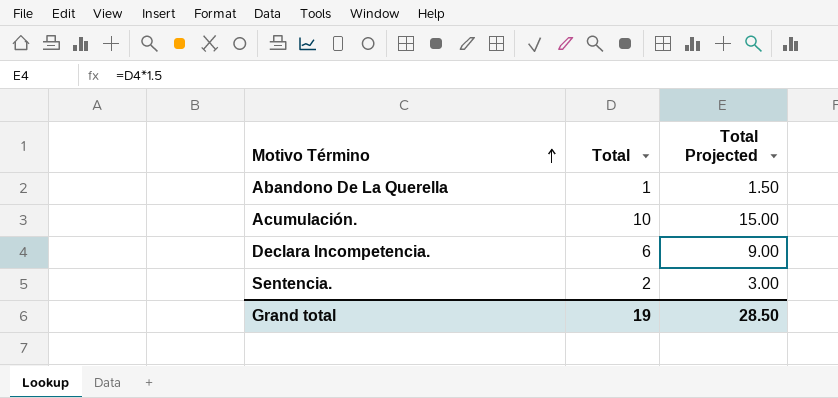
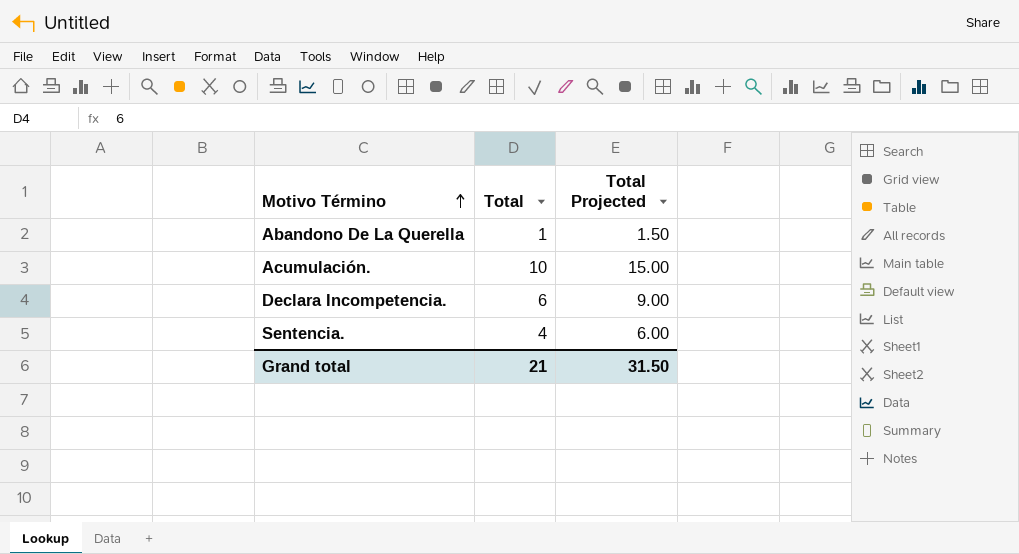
Sentencia. | Total: 2 -> 4
Sentencia. | Total Projected: 3.00 -> 6.00
Grand total | Total: 19 -> 21
Grand total | Total Projected: 28.50 -> 31.50

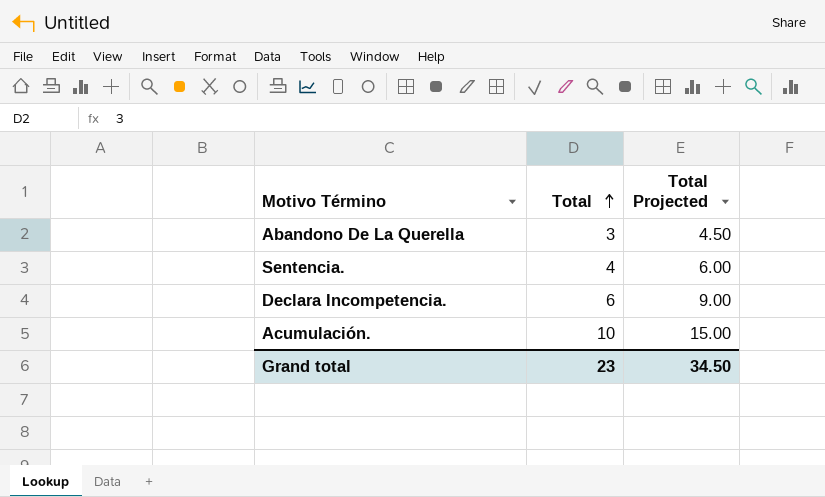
row order: Motivo Término ascending -> Total ascending
Abandono De La Querella | Total: 1 -> 3
Abandono De La Querella | Total Projected: 1.50 -> 4.50
Grand total | Total: 21 -> 23
Grand total | Total Projected: 31.50 -> 34.50

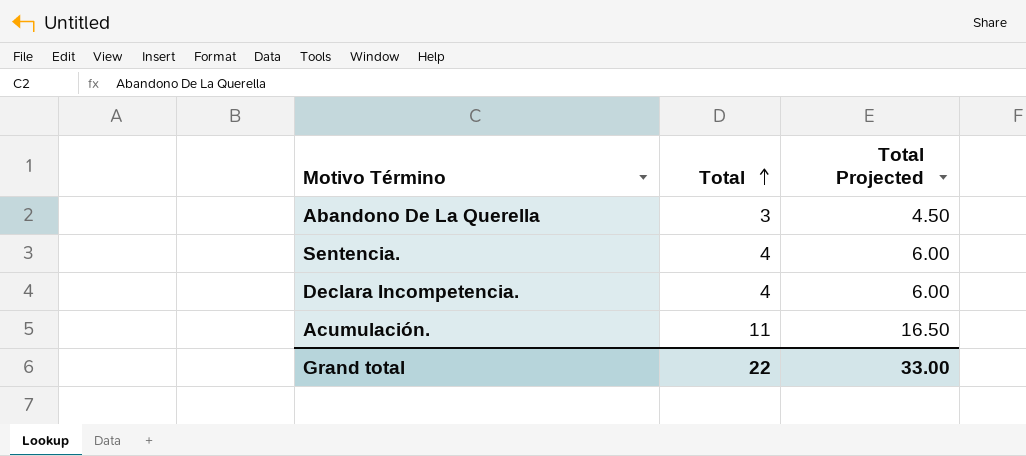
Declara Incompetencia. | Total: 6 -> 4
Declara Incompetencia. | Total Projected: 9.00 -> 6.00
Acumulación. | Total: 10 -> 11
Acumulación. | Total Projected: 15.00 -> 16.50
Grand total | Total: 23 -> 22
Grand total | Total Projected: 34.50 -> 33.00

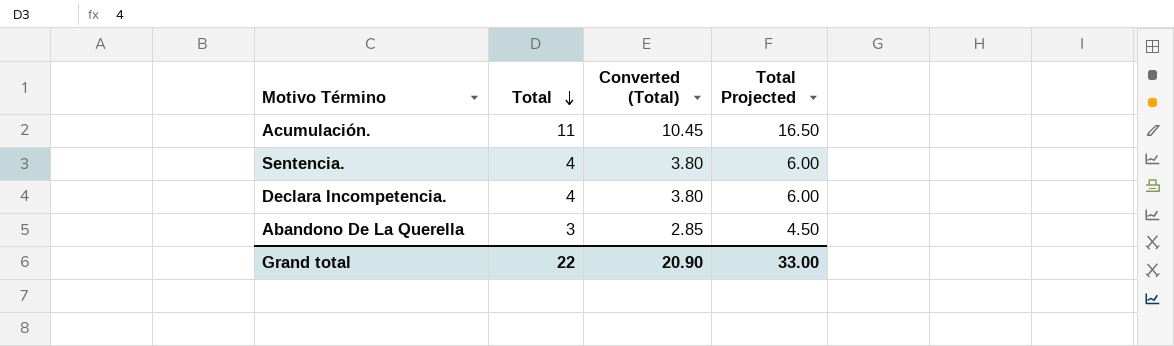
row order: Total ascending -> Total descending
column Converted (Total) | formula: none -> [Total] * 0.95

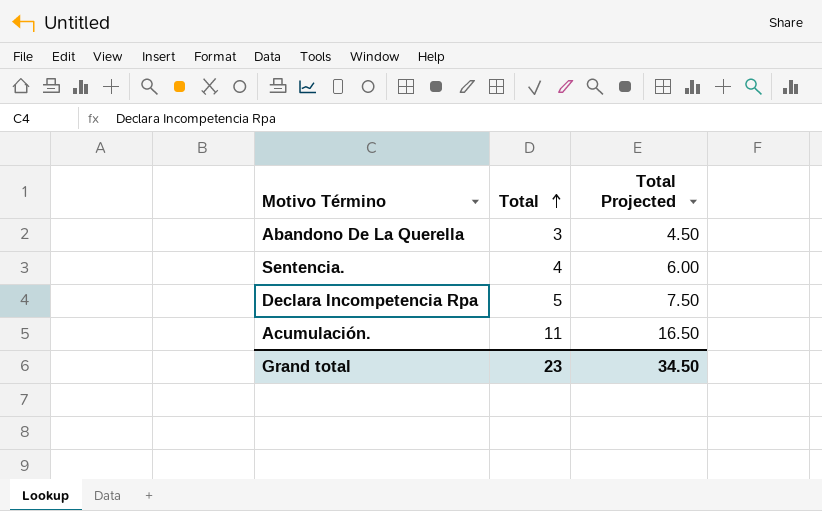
row order: Total descending -> Total ascending
column Converted (Total) | formula: [Total] * 0.95 -> none
row Declara Incompetencia.: 4 | 3.80 | 6.00 -> none
row Declara Incompetencia Rpa: none -> 5 | 7.50
Grand total | Total: 22 -> 23
Grand total | Total Projected: 33.00 -> 34.50

